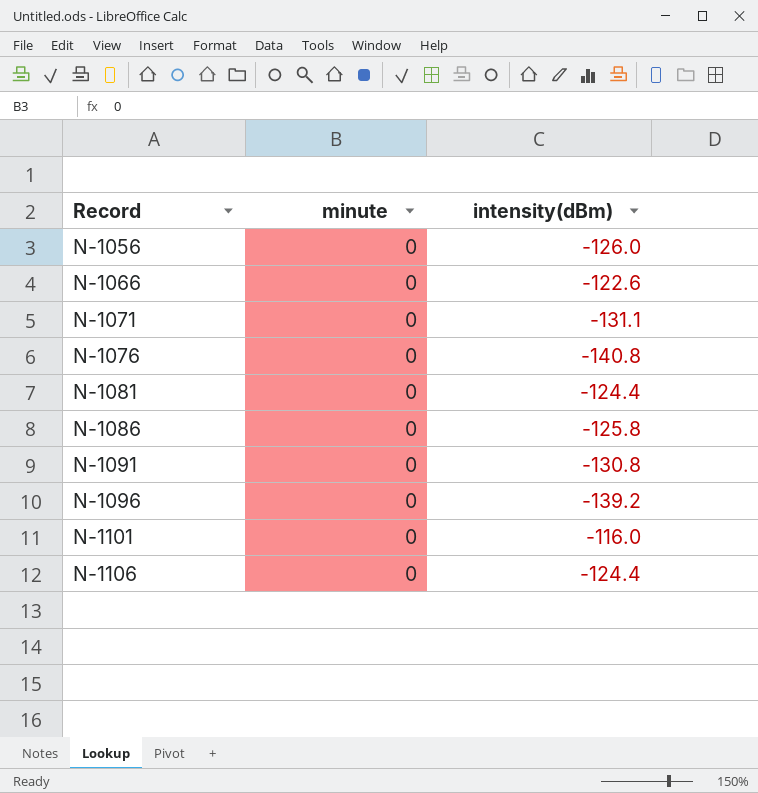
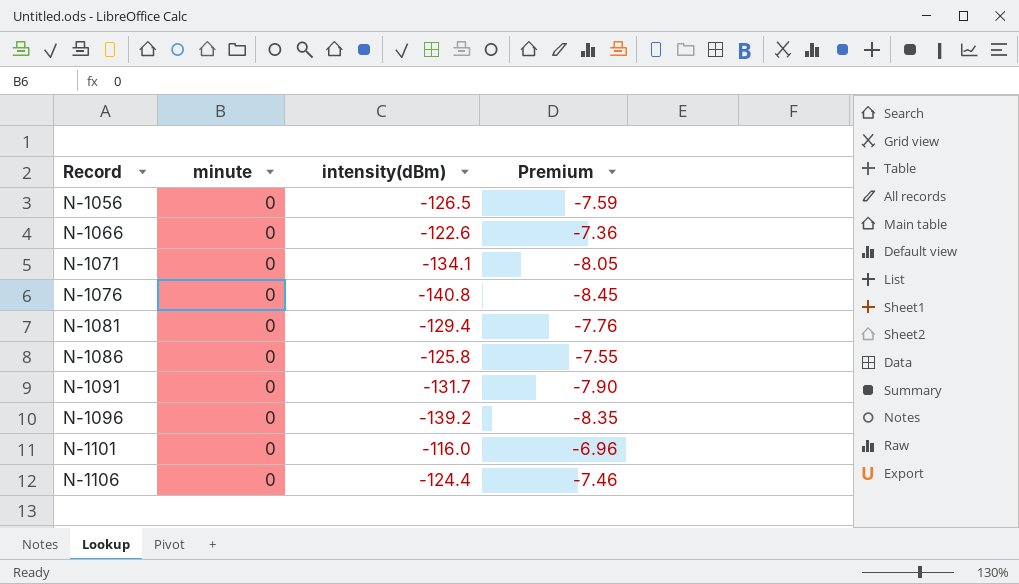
column Premium | formula: none -> [intensity(dBm)] * 0.06
N-1056 | intensity(dBm): -126.0 -> -126.5
N-1071 | intensity(dBm): -131.1 -> -134.1
N-1081 | intensity(dBm): -124.4 -> -129.4
N-1091 | intensity(dBm): -130.8 -> -131.7

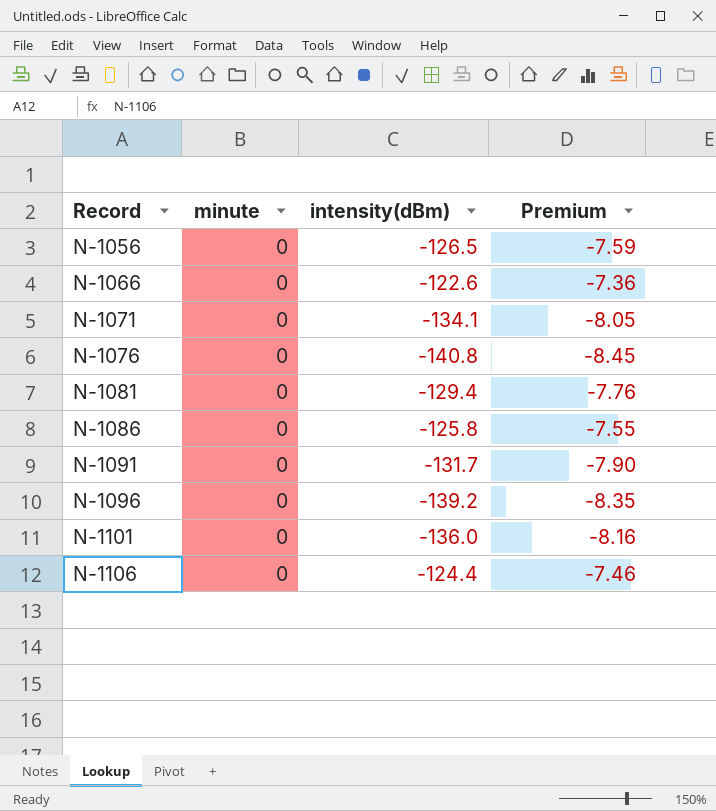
N-1101 | intensity(dBm): -116.0 -> -136.0
N-1101 | Premium: -6.96 -> -8.16

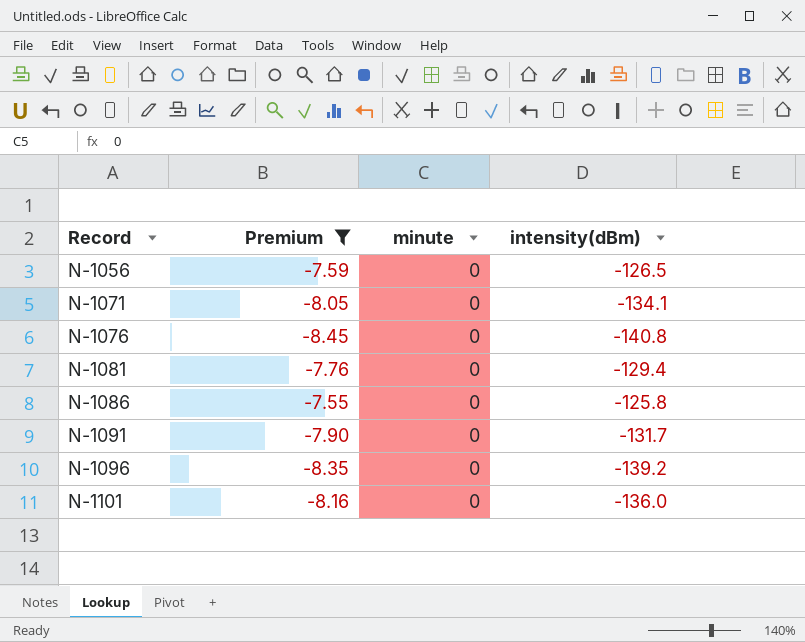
filter: none -> Premium <= -7.55
column Premium | position: 4 -> 2

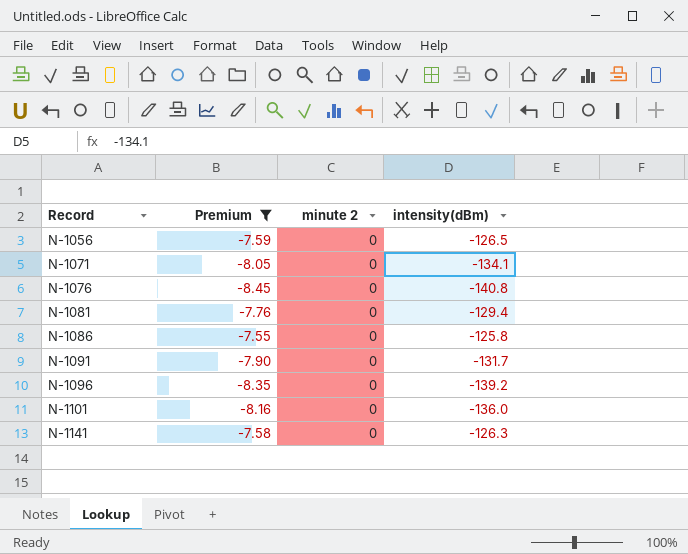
column name: minute -> minute 2
row N-1141: none -> -7.58 | 0 | -126.3

